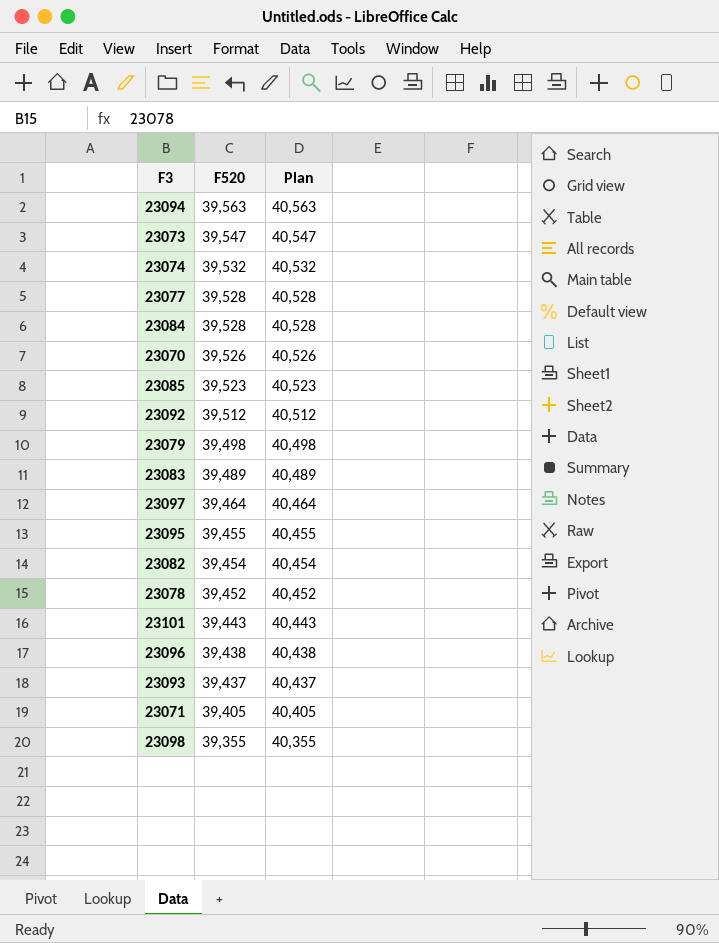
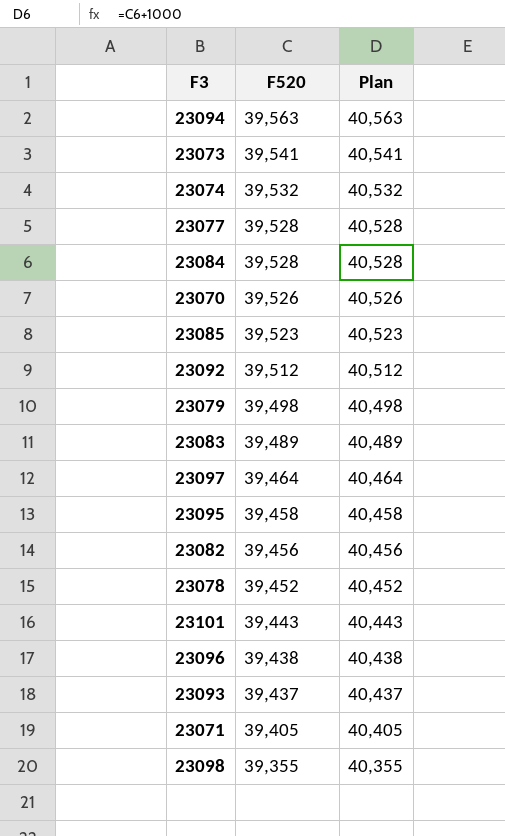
23073 | F520: 39,547 -> 39,541
23073 | Plan: 40,547 -> 40,541
23095 | F520: 39,455 -> 39,458
23095 | Plan: 40,455 -> 40,458
23082 | F520: 39,454 -> 39,456
23082 | Plan: 40,454 -> 40,456

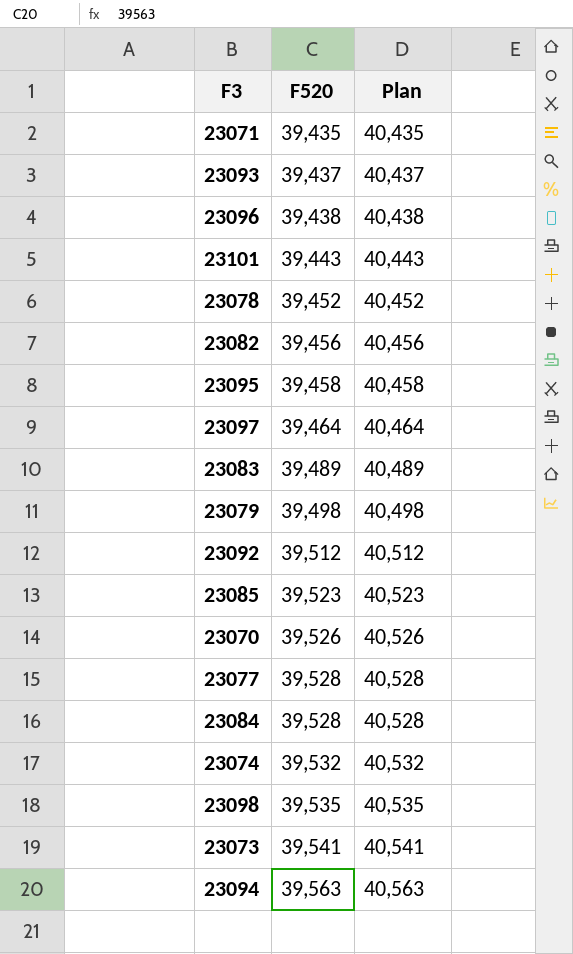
row order: F520 descending -> F520 ascending
23071 | F520: 39,405 -> 39,435
23071 | Plan: 40,405 -> 40,435
23098 | F520: 39,355 -> 39,535
23098 | Plan: 40,355 -> 40,535

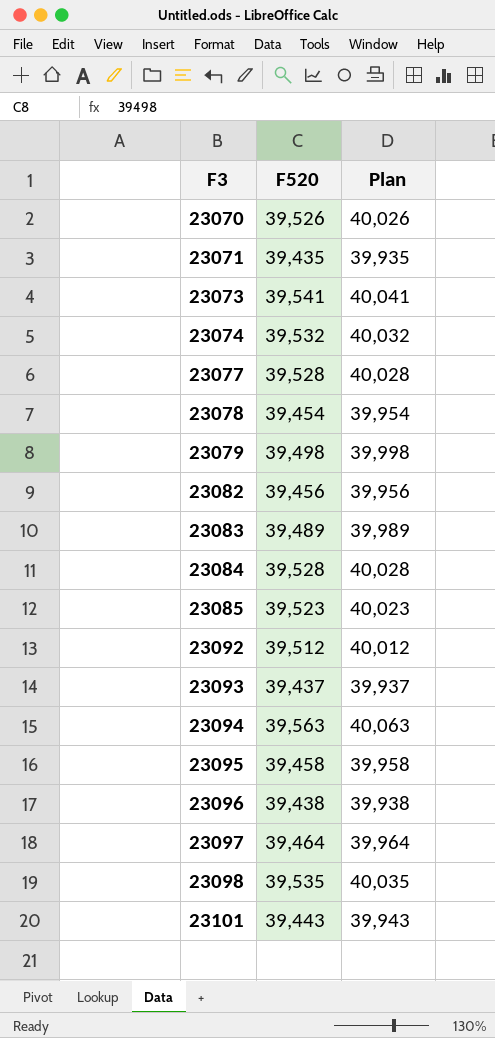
row order: F520 ascending -> F3 ascending
column Plan | formula: [F520] + 1000 -> [F520] + 500
23078 | F520: 39,452 -> 39,454

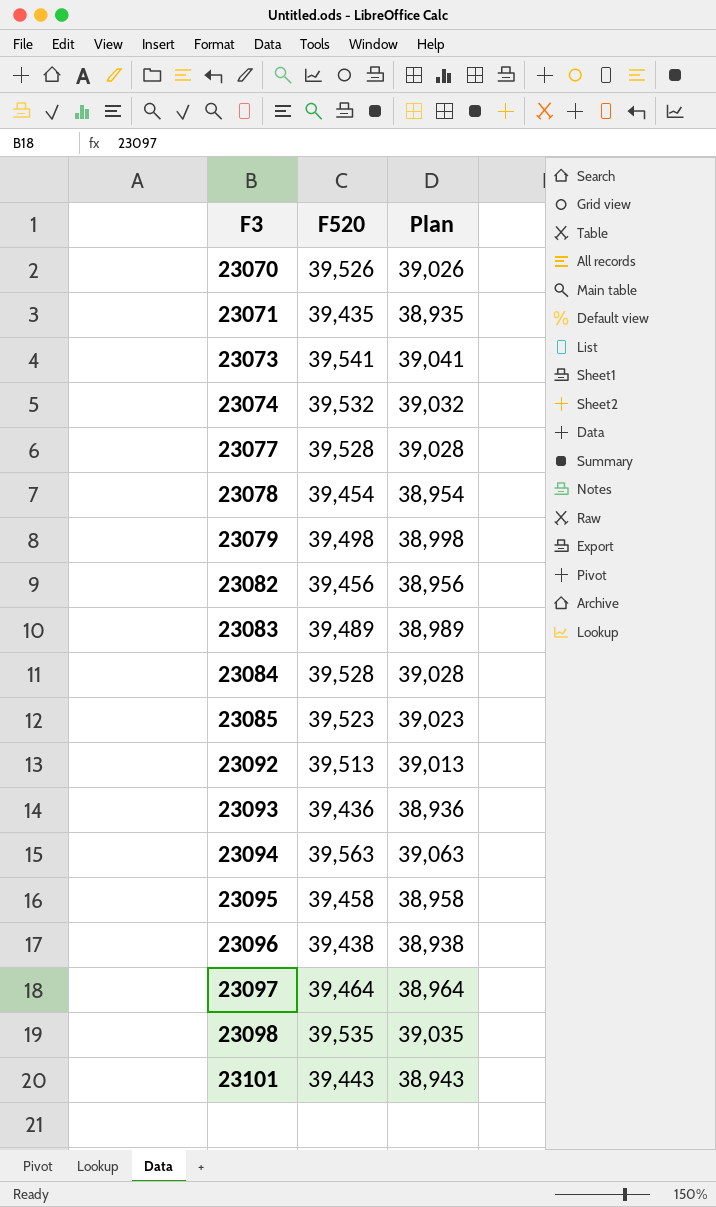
column Plan | formula: [F520] + 500 -> [F520] - 500
23092 | F520: 39,512 -> 39,513
23093 | F520: 39,437 -> 39,436

